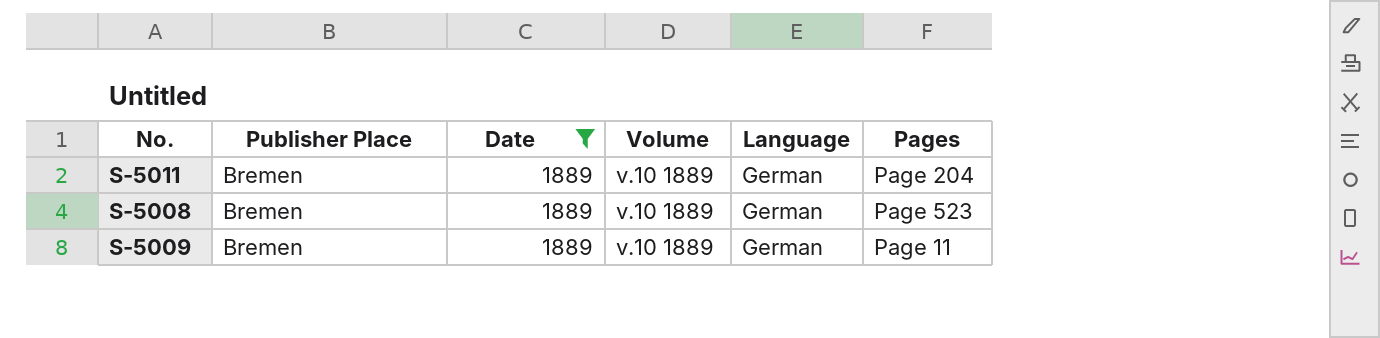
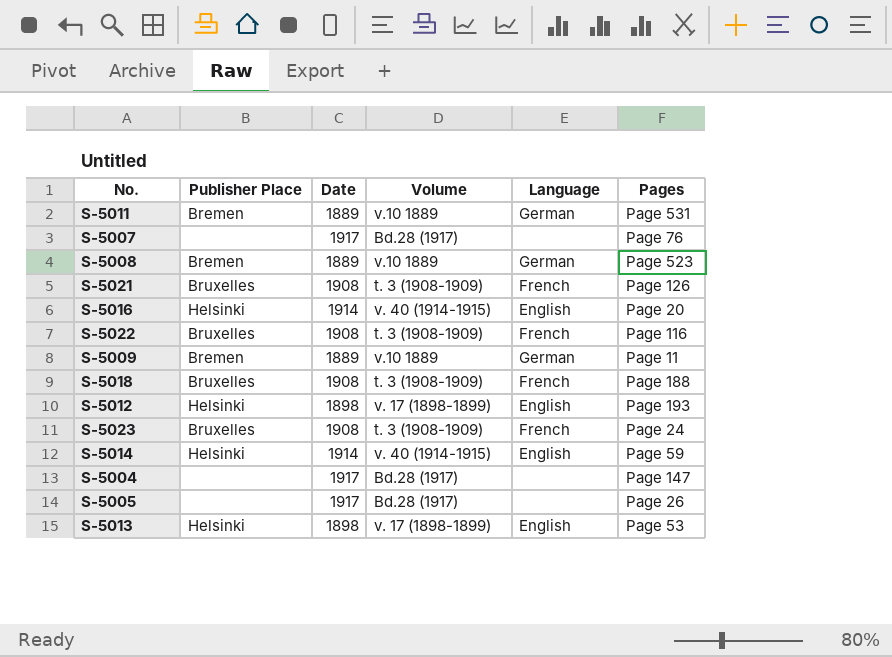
filter: Date = 1889 -> none
S-5011 | Pages: Page 204 -> Page 531

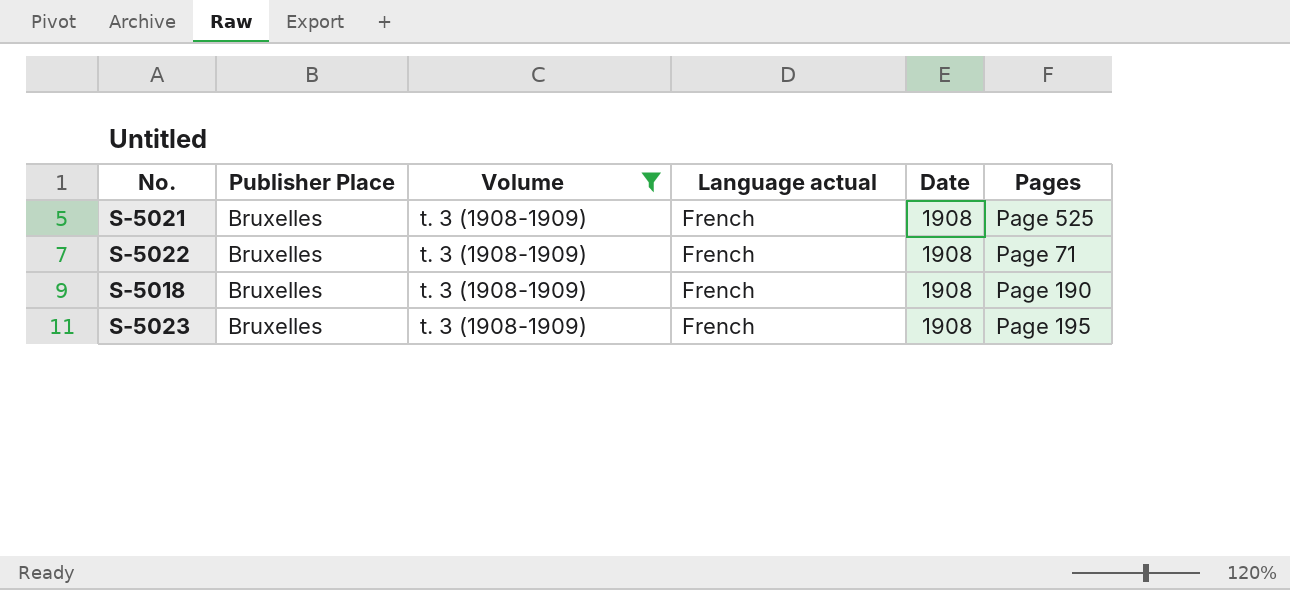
filter: none -> Volume = t. 3 (1908-1909)
column name: Language -> Language actual
column Date | position: 3 -> 5
S-5021 | Pages: Page 126 -> Page 525
S-5022 | Pages: Page 116 -> Page 71
S-5018 | Pages: Page 188 -> Page 190
S-5023 | Pages: Page 24 -> Page 195

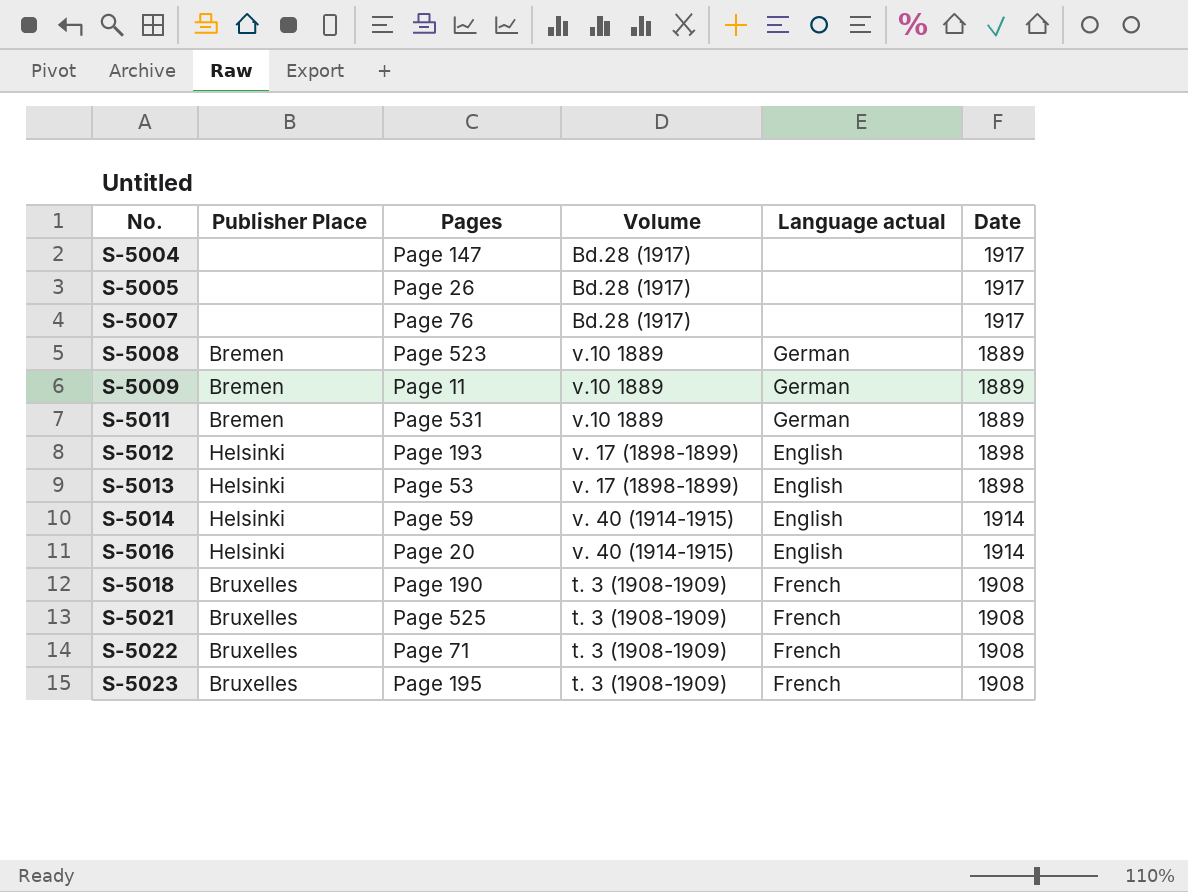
filter: Volume = t. 3 (1908-1909) -> none
row order: none -> No. ascending
column Pages | position: 6 -> 3

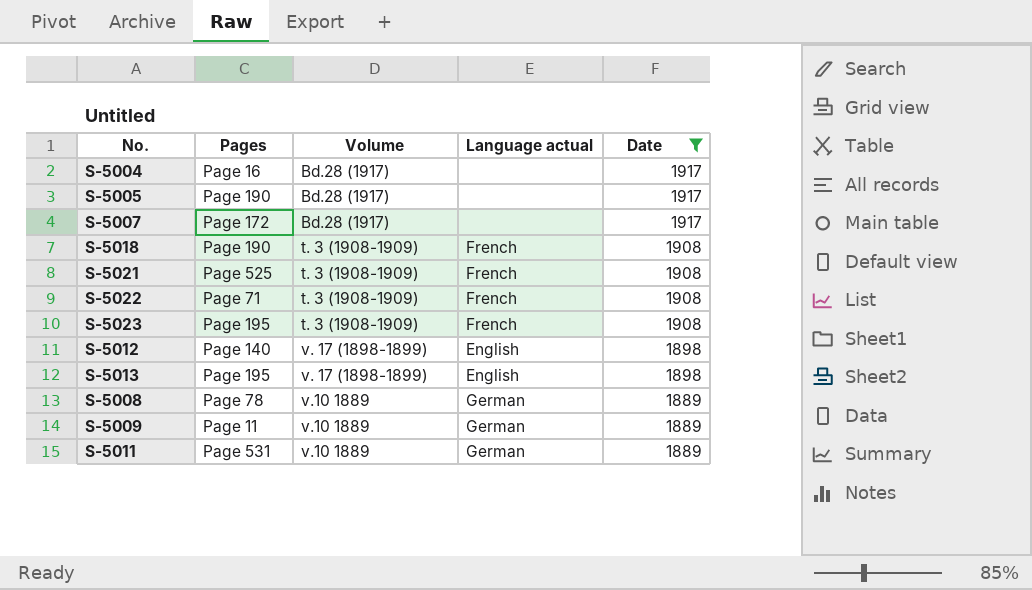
filter: none -> Date != 1914
row order: No. ascending -> Date descending
column Publisher Place | position: 2 -> none
S-5004 | Pages: Page 147 -> Page 16
S-5005 | Pages: Page 26 -> Page 190
S-5007 | Pages: Page 76 -> Page 172
S-5012 | Pages: Page 193 -> Page 140
S-5013 | Pages: Page 53 -> Page 195
S-5008 | Pages: Page 523 -> Page 78

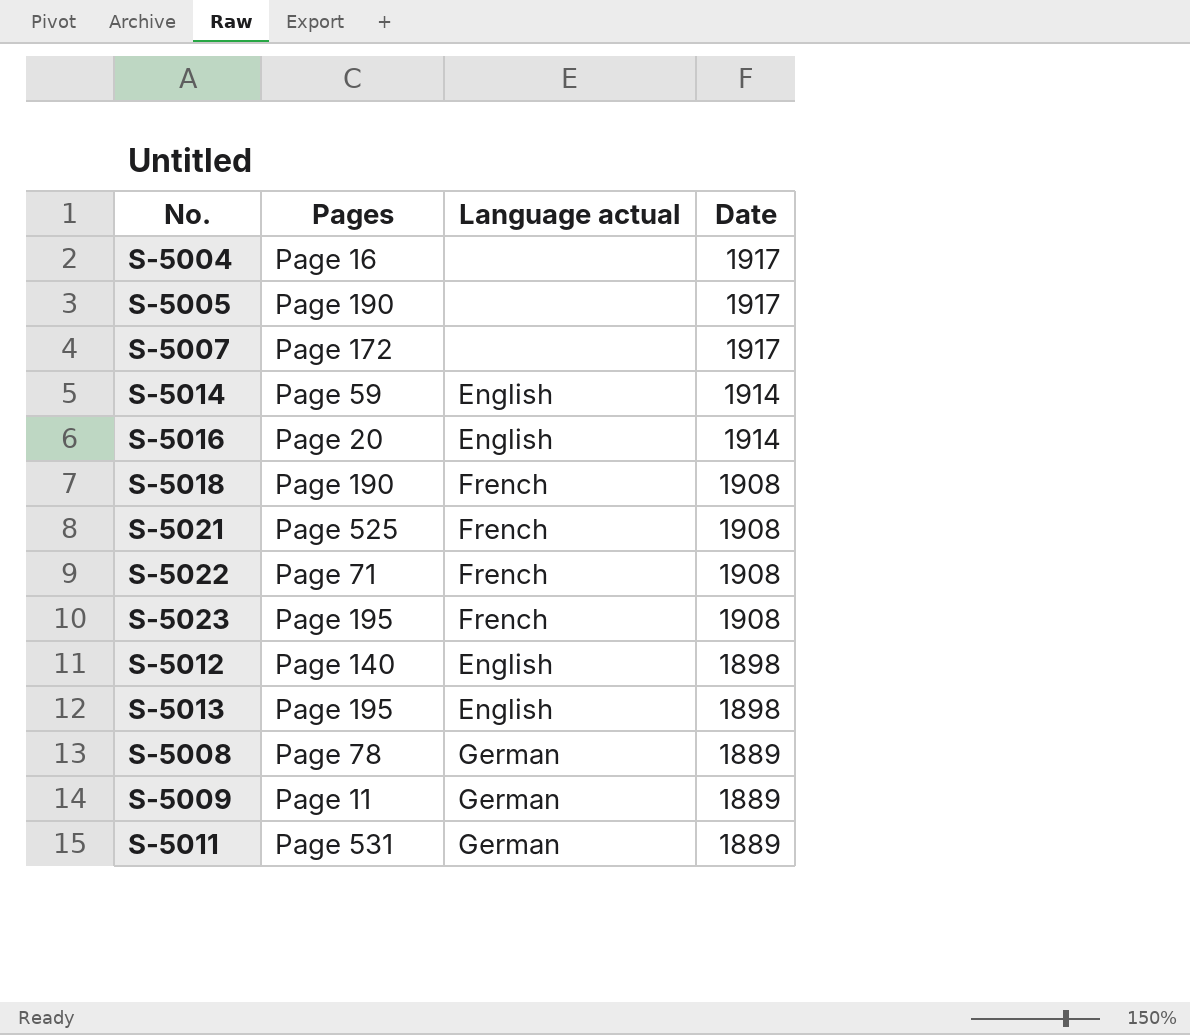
filter: Date != 1914 -> none
column Volume | position: 3 -> none

